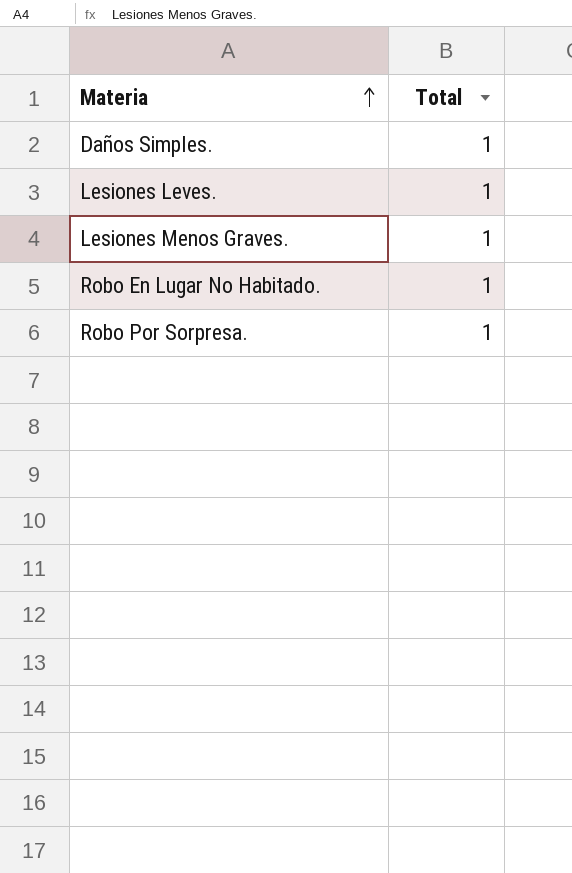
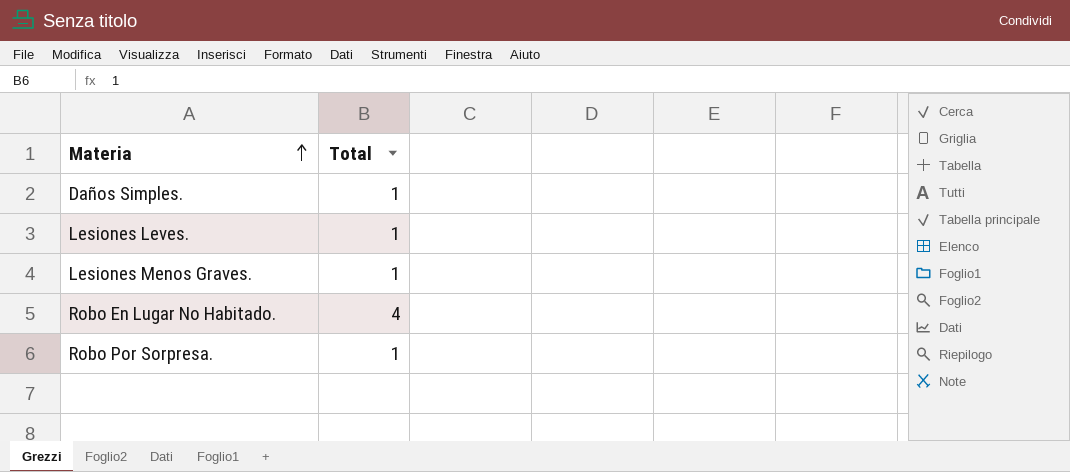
Robo En Lugar No Habitado. | Total: 1 -> 4

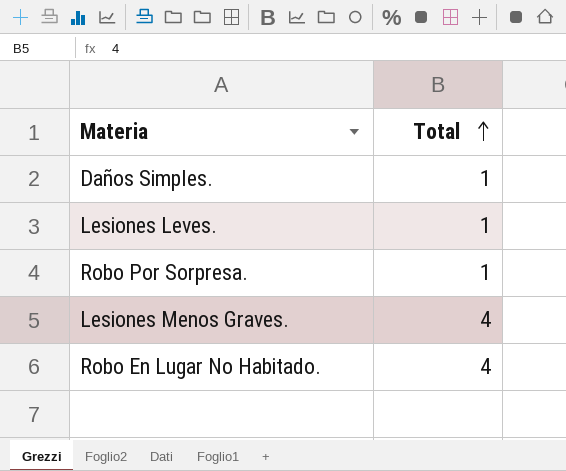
row order: Materia ascending -> Total ascending
Lesiones Menos Graves. | Total: 1 -> 4

